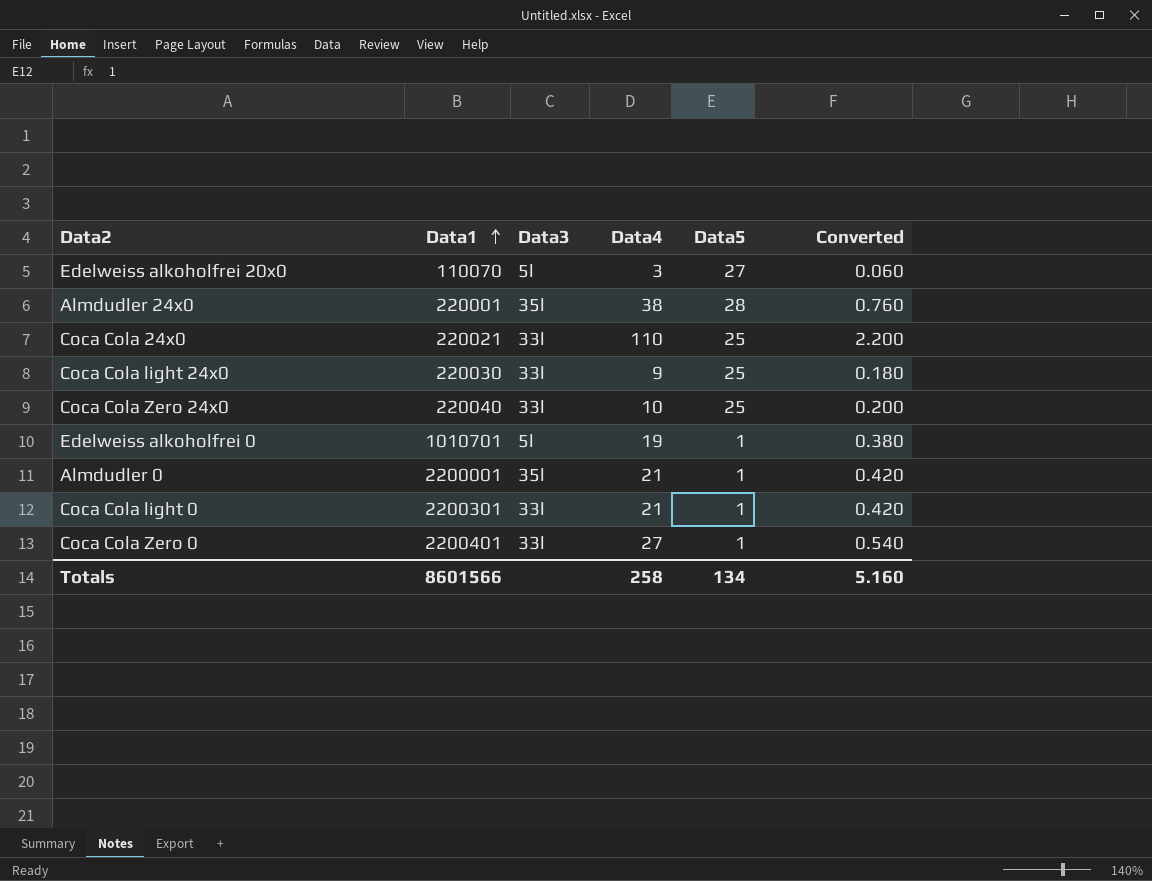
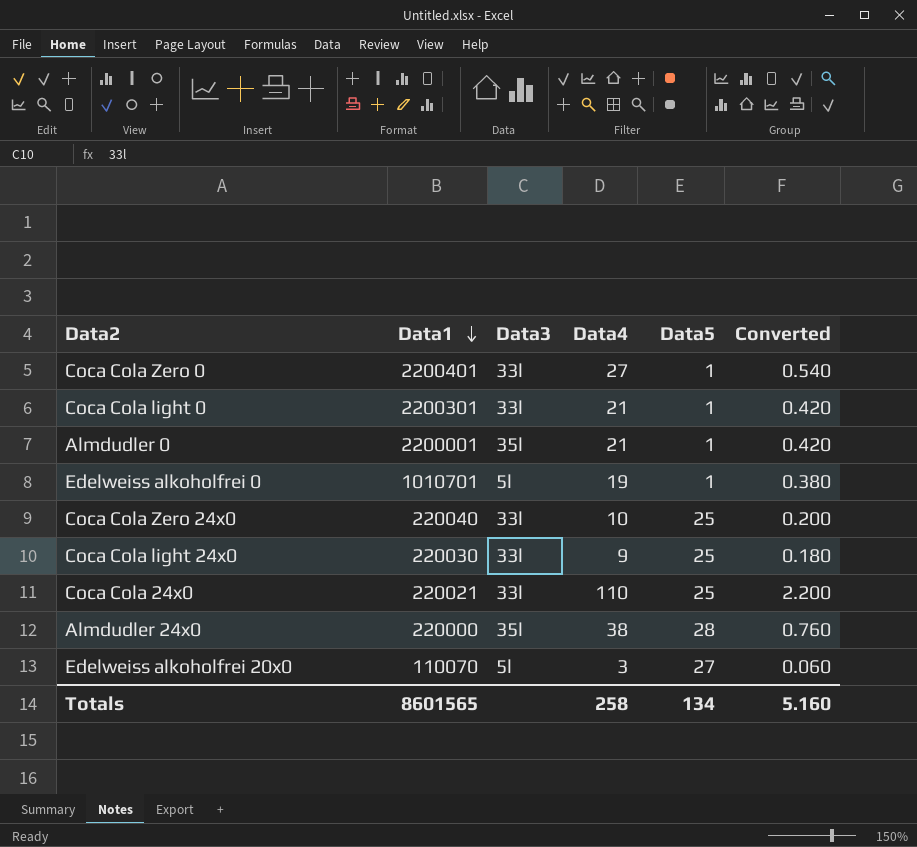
row order: Data1 ascending -> Data1 descending
Almdudler 24x0 | Data1: 220001 -> 220000
Totals | Data1: 8601566 -> 8601565

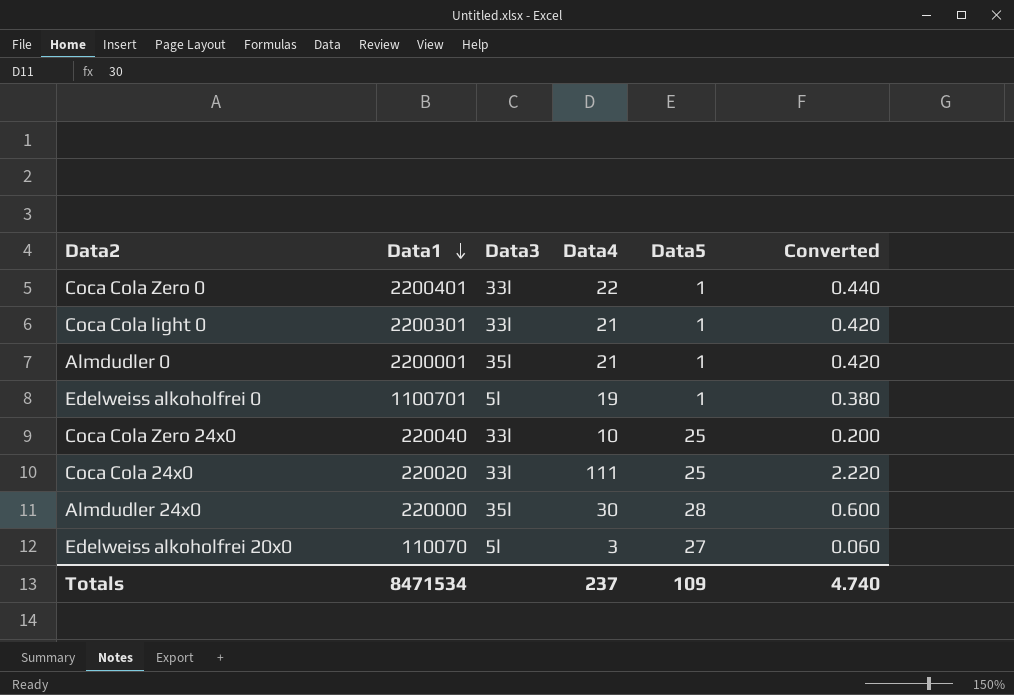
row Coca Cola light 24x0: 220030 | 33l | 9 | 25 | 0.180 -> none
Coca Cola Zero 0 | Data4: 27 -> 22
Coca Cola Zero 0 | Converted: 0.540 -> 0.440
Edelweiss alkoholfrei 0 | Data1: 1010701 -> 1100701
Coca Cola 24x0 | Data1: 220021 -> 220020
Coca Cola 24x0 | Data4: 110 -> 111
Coca Cola 24x0 | Converted: 2.200 -> 2.220
Almdudler 24x0 | Data4: 38 -> 30
Almdudler 24x0 | Converted: 0.760 -> 0.600
Totals | Data1: 8601565 -> 8471534
Totals | Data4: 258 -> 237
Totals | Data5: 134 -> 109
Totals | Converted: 5.160 -> 4.740

